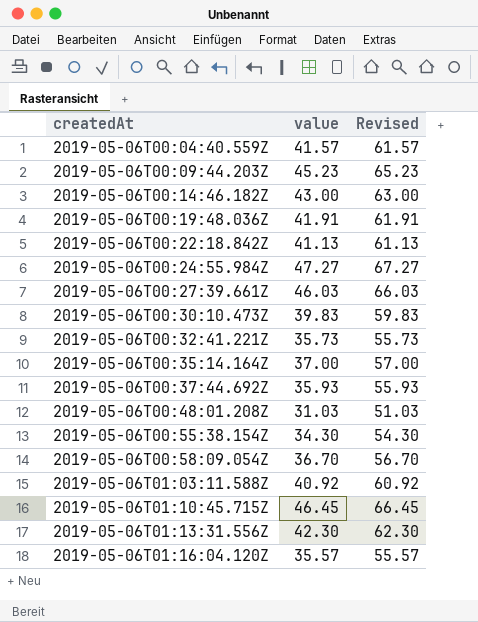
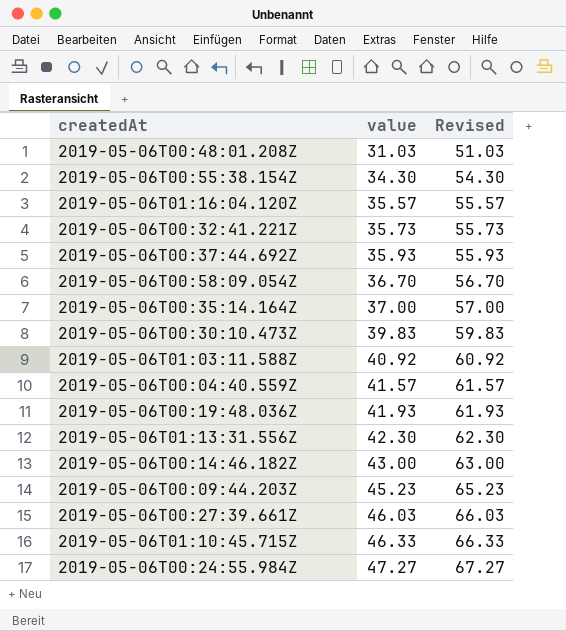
row order: createdAt ascending -> value ascending
row 2019-05-06T00:22:18.842Z: 41.13 | 61.13 -> none
2019-05-06T00:19:48.036Z | value: 41.91 -> 41.93
2019-05-06T00:19:48.036Z | Revised: 61.91 -> 61.93
2019-05-06T01:10:45.715Z | value: 46.45 -> 46.33
2019-05-06T01:10:45.715Z | Revised: 66.45 -> 66.33

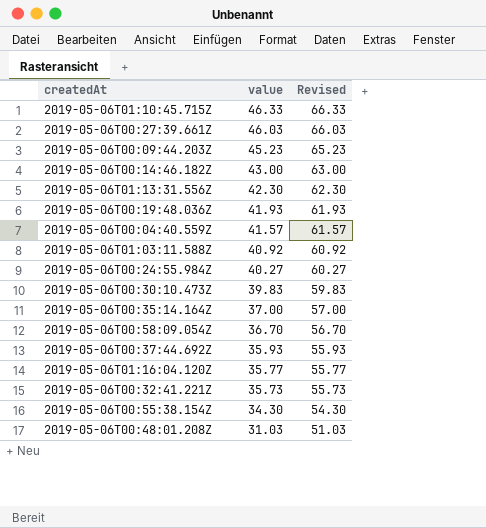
row order: value ascending -> value descending
2019-05-06T00:24:55.984Z | value: 47.27 -> 40.27
2019-05-06T00:24:55.984Z | Revised: 67.27 -> 60.27
2019-05-06T01:16:04.120Z | value: 35.57 -> 35.77
2019-05-06T01:16:04.120Z | Revised: 55.57 -> 55.77

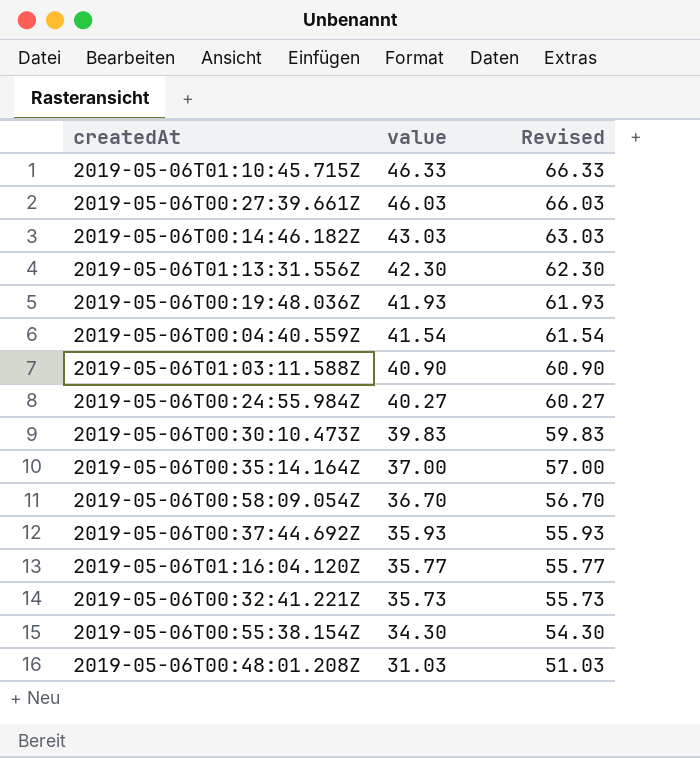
row 2019-05-06T00:09:44.203Z: 45.23 | 65.23 -> none
2019-05-06T00:14:46.182Z | value: 43.00 -> 43.03
2019-05-06T00:14:46.182Z | Revised: 63.00 -> 63.03
2019-05-06T00:04:40.559Z | value: 41.57 -> 41.54
2019-05-06T00:04:40.559Z | Revised: 61.57 -> 61.54
2019-05-06T01:03:11.588Z | value: 40.92 -> 40.90
2019-05-06T01:03:11.588Z | Revised: 60.92 -> 60.90

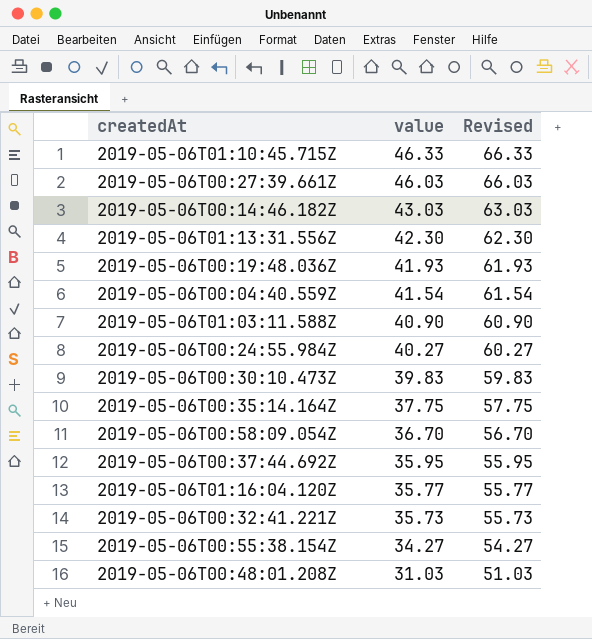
2019-05-06T00:35:14.164Z | value: 37.00 -> 37.75
2019-05-06T00:35:14.164Z | Revised: 57.00 -> 57.75
2019-05-06T00:37:44.692Z | value: 35.93 -> 35.95
2019-05-06T00:37:44.692Z | Revised: 55.93 -> 55.95
2019-05-06T00:55:38.154Z | value: 34.30 -> 34.27
2019-05-06T00:55:38.154Z | Revised: 54.30 -> 54.27

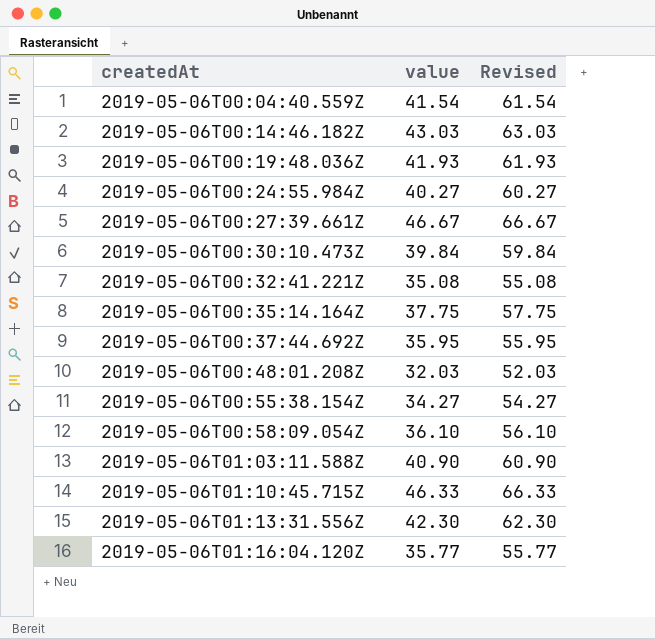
row order: value descending -> createdAt ascending
2019-05-06T00:27:39.661Z | value: 46.03 -> 46.67
2019-05-06T00:27:39.661Z | Revised: 66.03 -> 66.67
2019-05-06T00:30:10.473Z | value: 39.83 -> 39.84
2019-05-06T00:30:10.473Z | Revised: 59.83 -> 59.84
2019-05-06T00:32:41.221Z | value: 35.73 -> 35.08
2019-05-06T00:32:41.221Z | Revised: 55.73 -> 55.08
2019-05-06T00:48:01.208Z | value: 31.03 -> 32.03
2019-05-06T00:48:01.208Z | Revised: 51.03 -> 52.03
2019-05-06T00:58:09.054Z | value: 36.70 -> 36.10
2019-05-06T00:58:09.054Z | Revised: 56.70 -> 56.10

